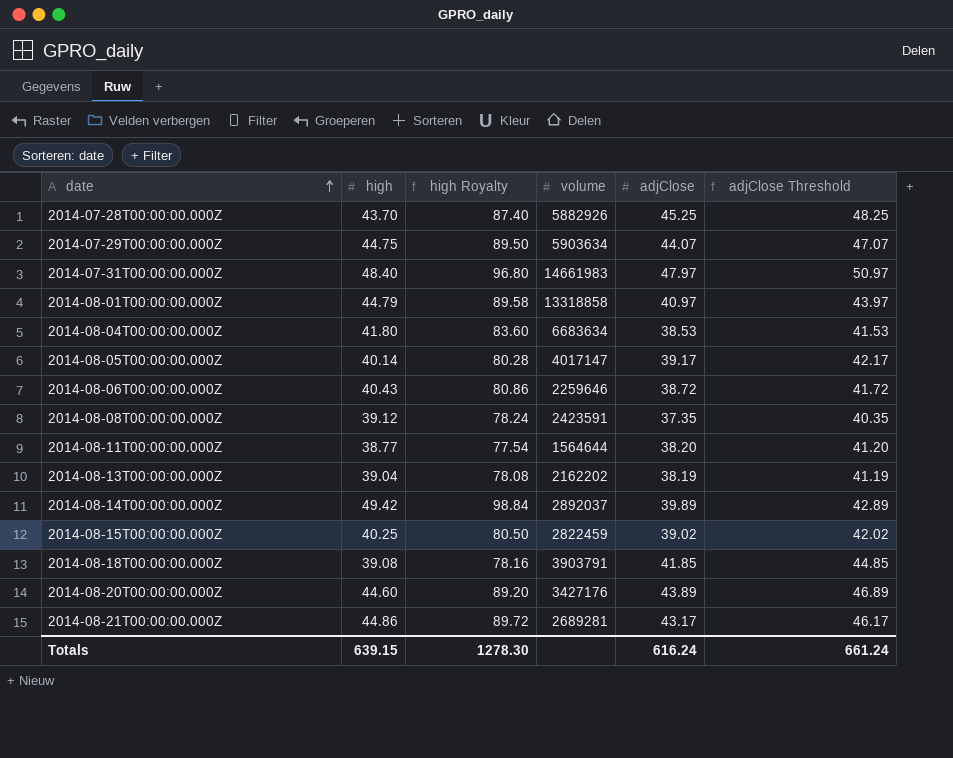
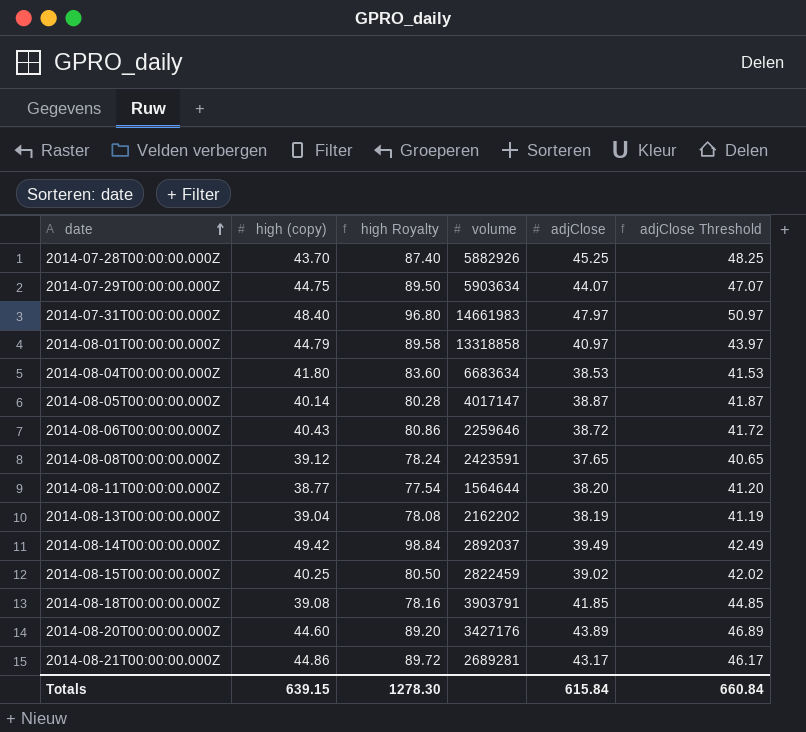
column name: high -> high (copy)
2014-08-05T00:00:00.000Z | adjClose: 39.17 -> 38.87
2014-08-05T00:00:00.000Z | adjClose Threshold: 42.17 -> 41.87
2014-08-08T00:00:00.000Z | adjClose: 37.35 -> 37.65
2014-08-08T00:00:00.000Z | adjClose Threshold: 40.35 -> 40.65
2014-08-14T00:00:00.000Z | adjClose: 39.89 -> 39.49
2014-08-14T00:00:00.000Z | adjClose Threshold: 42.89 -> 42.49
Totals | adjClose: 616.24 -> 615.84
Totals | adjClose Threshold: 661.24 -> 660.84

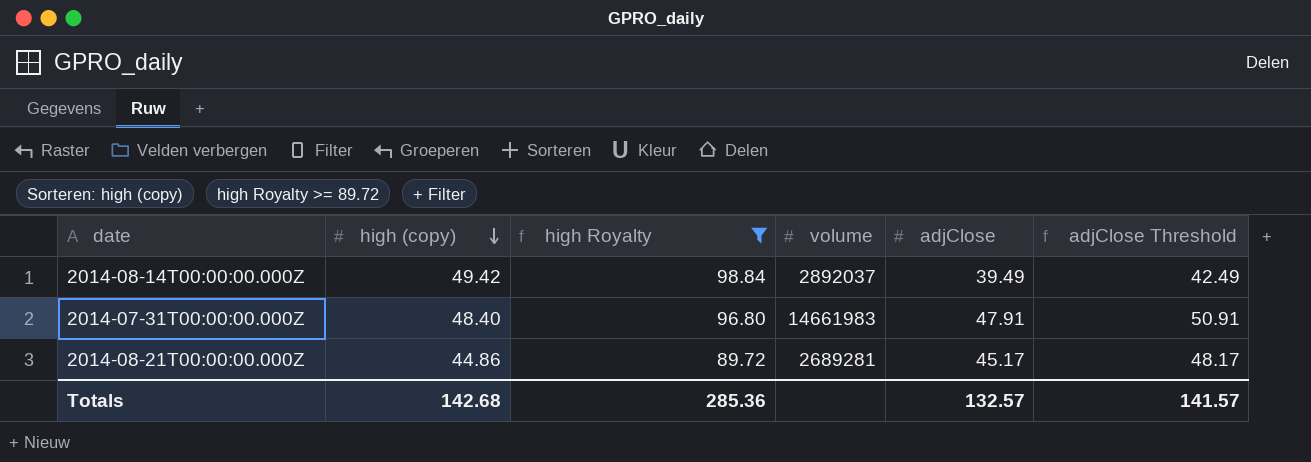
filter: none -> high Royalty >= 89.72
row order: date ascending -> high (copy) descending
2014-07-31T00:00:00.000Z | adjClose: 47.97 -> 47.91
2014-07-31T00:00:00.000Z | adjClose Threshold: 50.97 -> 50.91
2014-08-21T00:00:00.000Z | adjClose: 43.17 -> 45.17
2014-08-21T00:00:00.000Z | adjClose Threshold: 46.17 -> 48.17
Totals | high (copy): 639.15 -> 142.68
Totals | high Royalty: 1278.30 -> 285.36
Totals | adjClose: 615.84 -> 132.57
Totals | adjClose Threshold: 660.84 -> 141.57

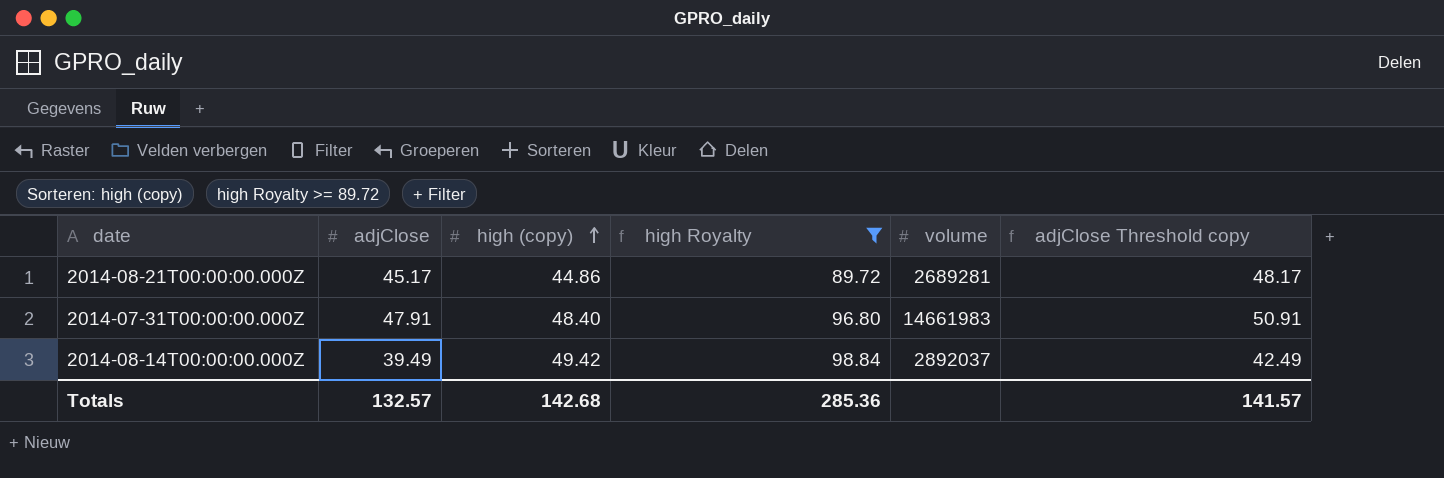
row order: high (copy) descending -> high (copy) ascending
column adjClose | position: 5 -> 2
column name: adjClose Threshold -> adjClose Threshold copy

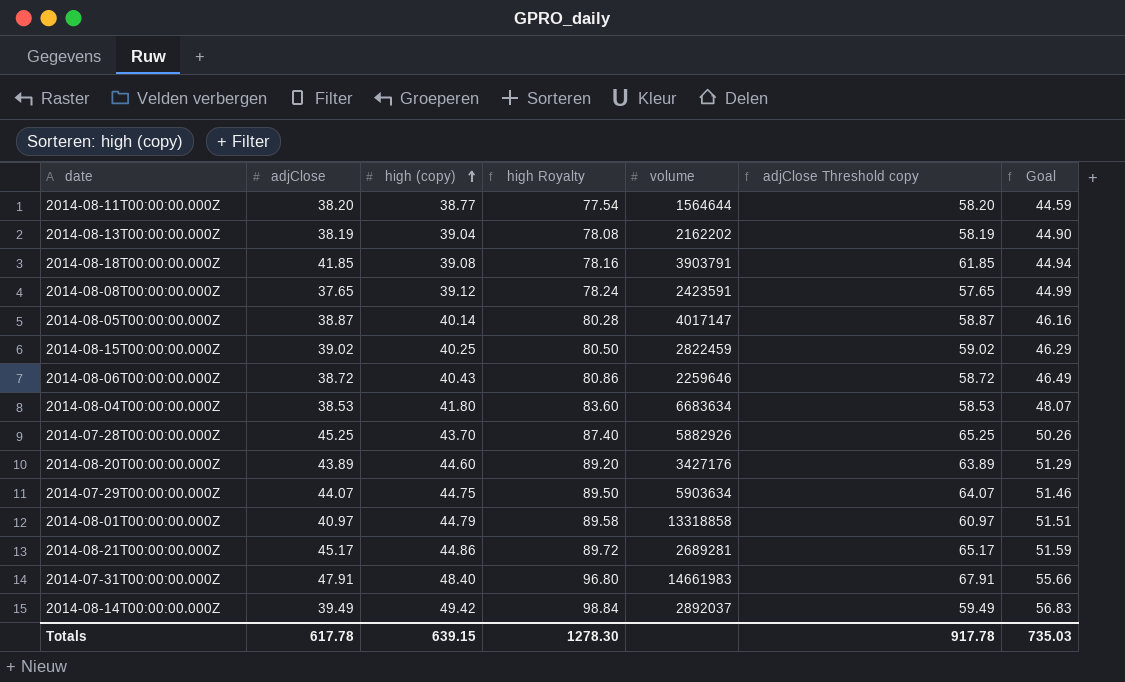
filter: high Royalty >= 89.72 -> none
column adjClose Threshold copy | formula: [adjClose] + 3 -> [adjClose] + 20
column Goal | formula: none -> [high (copy)] * 1.15
Totals | adjClose: 132.57 -> 617.78
Totals | high (copy): 142.68 -> 639.15
Totals | high Royalty: 285.36 -> 1278.30
Totals | adjClose Threshold copy: 141.57 -> 917.78

